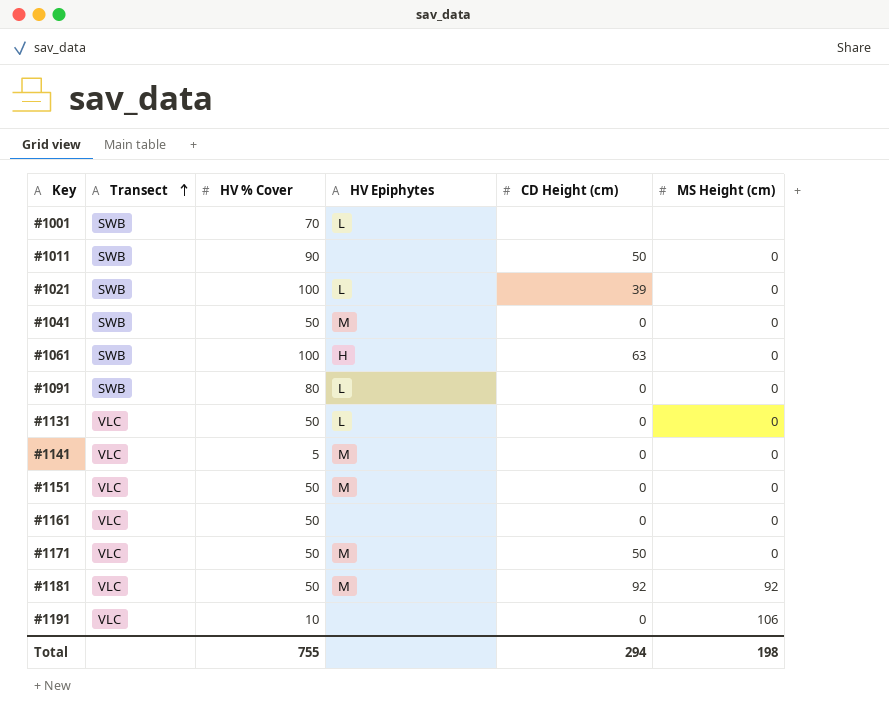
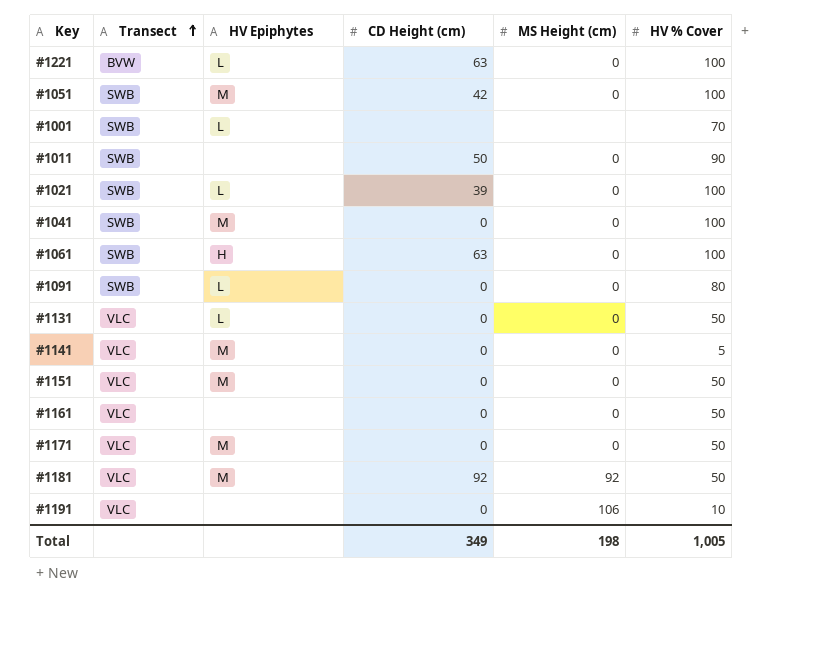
column HV % Cover | position: 3 -> 6
row #1221: none -> BVW | L | 63 | 0 | 100
row #1051: none -> SWB | M | 42 | 0 | 100
#1041 | HV % Cover: 50 -> 100
#1171 | CD Height (cm): 50 -> 0
Total | CD Height (cm): 294 -> 349
Total | HV % Cover: 755 -> 1,005

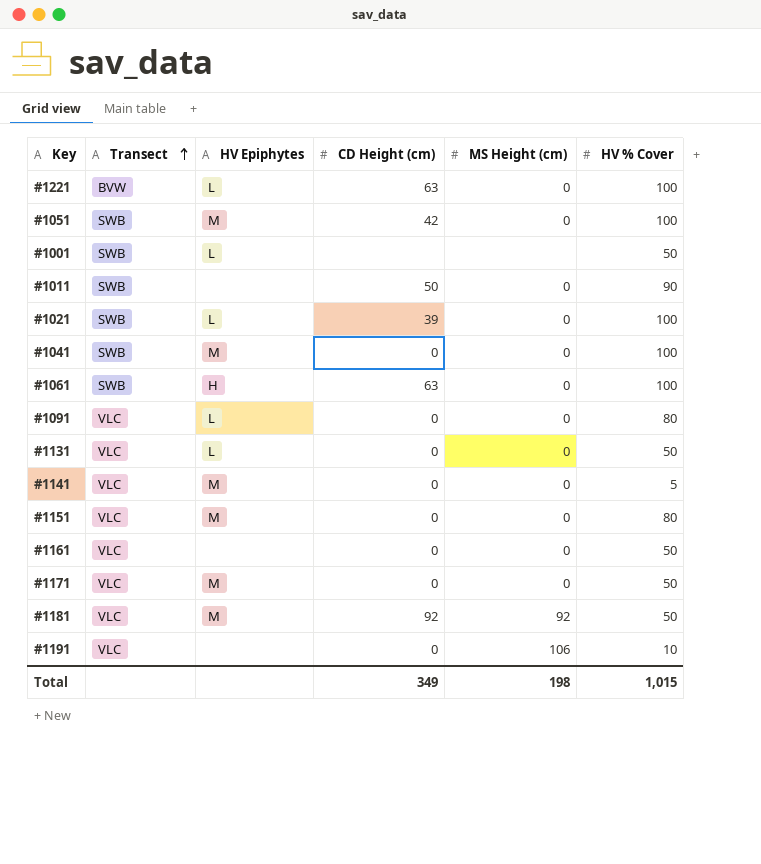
#1001 | HV % Cover: 70 -> 50
#1091 | Transect: SWB -> VLC
#1151 | HV % Cover: 50 -> 80
Total | HV % Cover: 1,005 -> 1,015

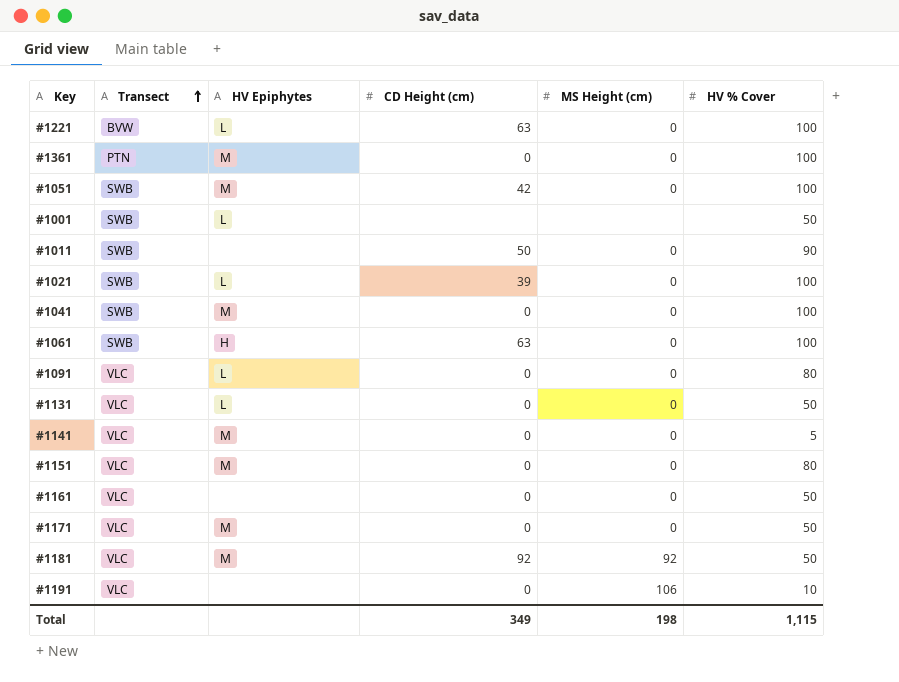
row #1361: none -> PTN | M | 0 | 0 | 100
Total | HV % Cover: 1,015 -> 1,115

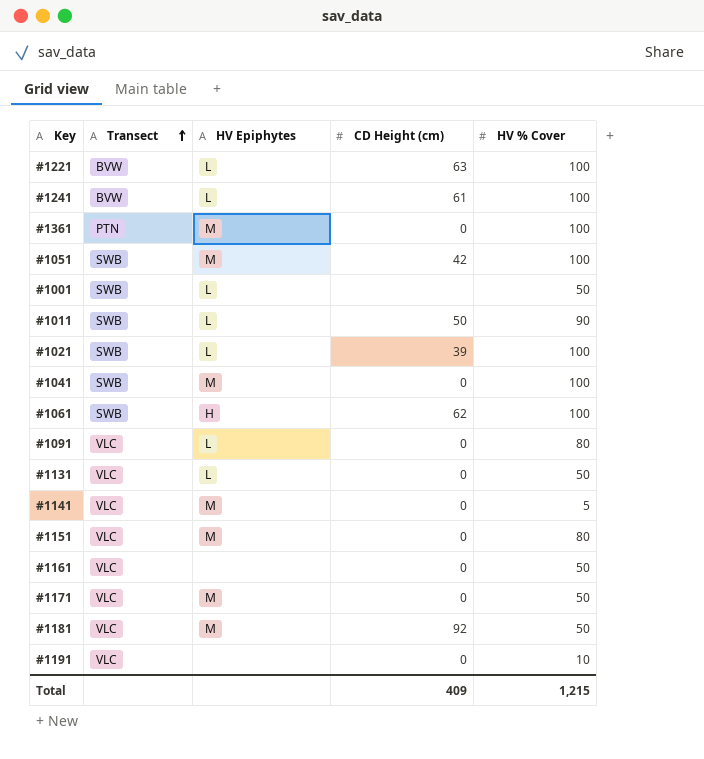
column MS Height (cm) | position: 5 -> none
row #1241: none -> BVW | L | 61 | 100
#1011 | HV Epiphytes: none -> L
#1061 | CD Height (cm): 63 -> 62
Total | CD Height (cm): 349 -> 409
Total | HV % Cover: 1,115 -> 1,215

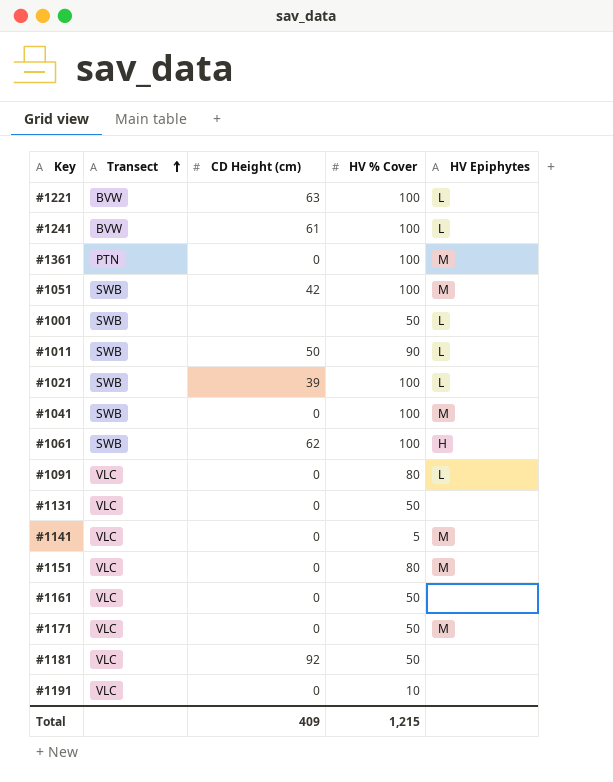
column HV Epiphytes | position: 3 -> 5
#1131 | HV Epiphytes: L -> none
#1181 | HV Epiphytes: M -> none

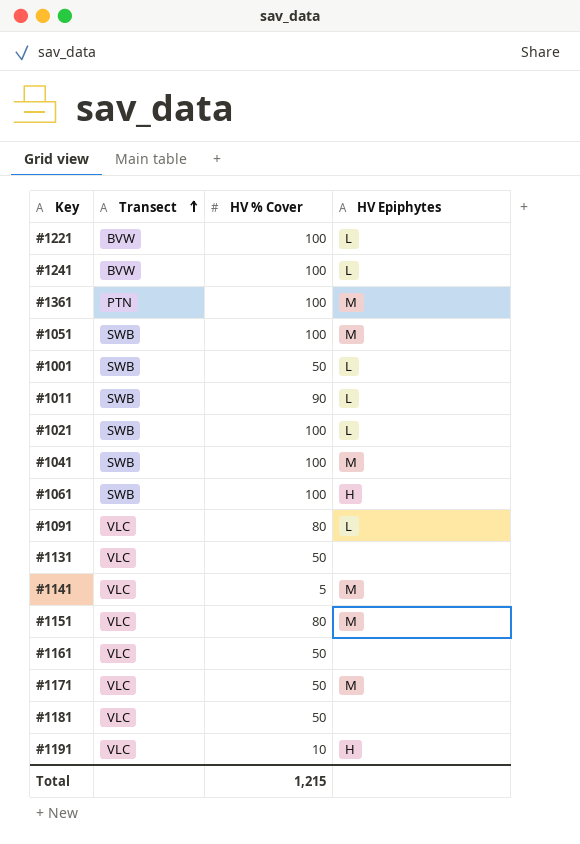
column CD Height (cm) | position: 3 -> none
#1191 | HV Epiphytes: none -> H

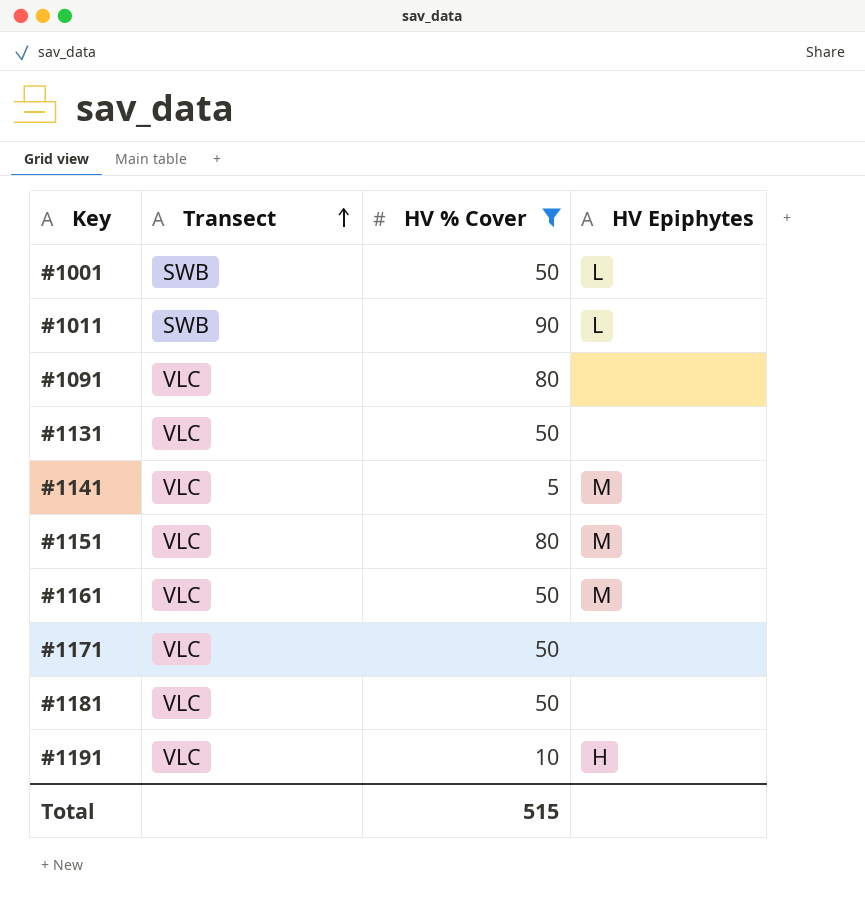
filter: none -> HV % Cover != 100
#1091 | HV Epiphytes: L -> none
#1161 | HV Epiphytes: none -> M
#1171 | HV Epiphytes: M -> none
Total | HV % Cover: 1,215 -> 515

